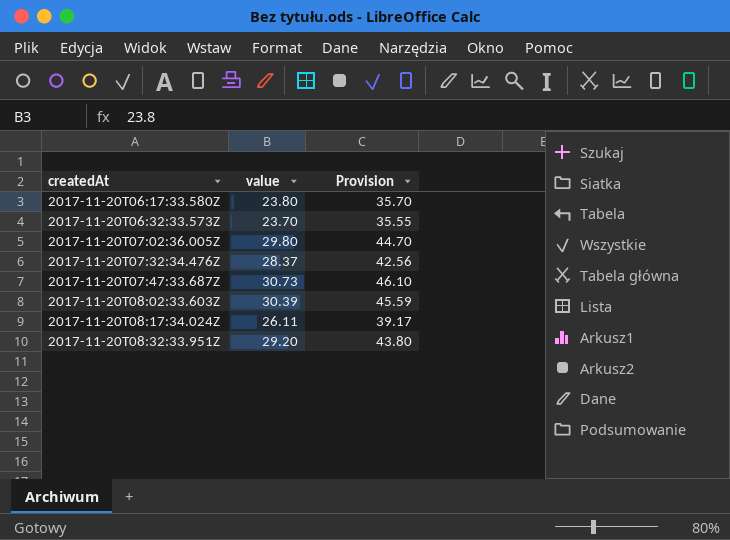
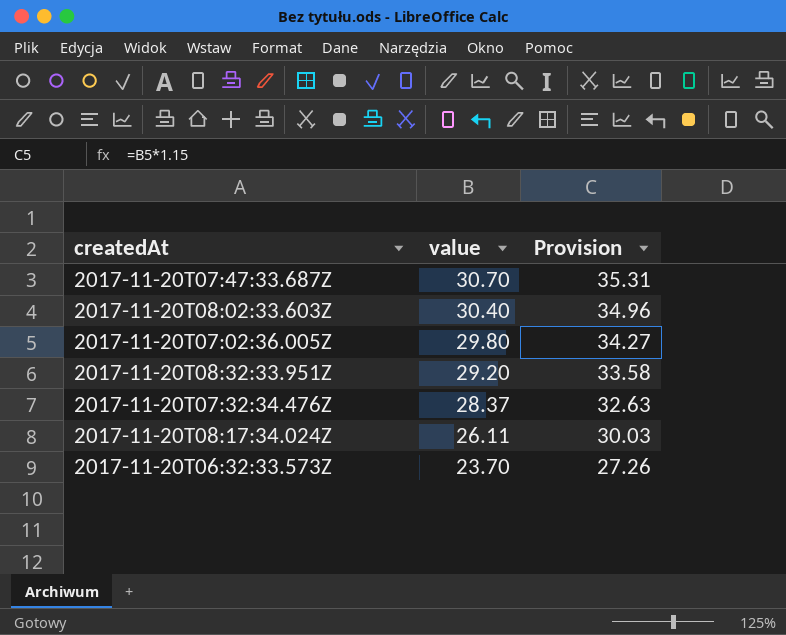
row order: createdAt ascending -> value descending
column Provision | formula: [value] * 1.5 -> [value] * 1.15
row 2017-11-20T06:17:33.580Z: 23.80 | 35.70 -> none
2017-11-20T07:47:33.687Z | value: 30.73 -> 30.70
2017-11-20T08:02:33.603Z | value: 30.39 -> 30.40

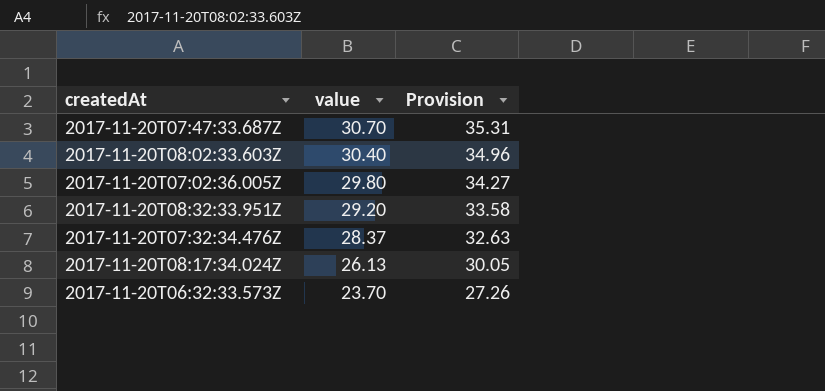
2017-11-20T08:17:34.024Z | value: 26.11 -> 26.13
2017-11-20T08:17:34.024Z | Provision: 30.03 -> 30.05

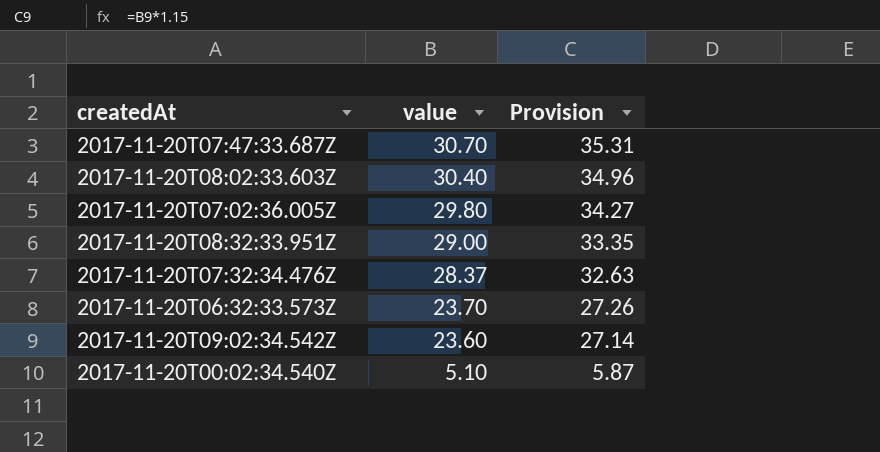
row 2017-11-20T08:17:34.024Z: 26.13 | 30.05 -> none
2017-11-20T08:32:33.951Z | value: 29.20 -> 29.00
2017-11-20T08:32:33.951Z | Provision: 33.58 -> 33.35
row 2017-11-20T09:02:34.542Z: none -> 23.60 | 27.14
row 2017-11-20T00:02:34.540Z: none -> 5.10 | 5.87

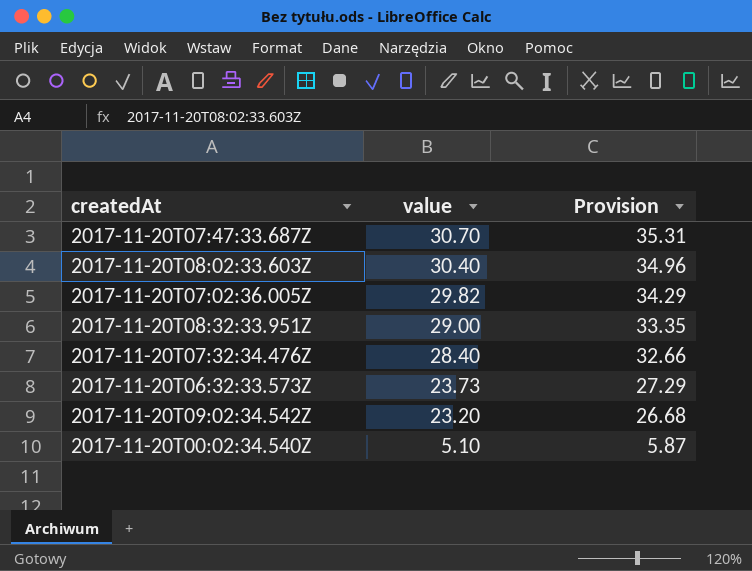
2017-11-20T07:02:36.005Z | value: 29.80 -> 29.82
2017-11-20T07:02:36.005Z | Provision: 34.27 -> 34.29
2017-11-20T07:32:34.476Z | value: 28.37 -> 28.40
2017-11-20T07:32:34.476Z | Provision: 32.63 -> 32.66
2017-11-20T06:32:33.573Z | value: 23.70 -> 23.73
2017-11-20T06:32:33.573Z | Provision: 27.26 -> 27.29
2017-11-20T09:02:34.542Z | value: 23.60 -> 23.20
2017-11-20T09:02:34.542Z | Provision: 27.14 -> 26.68

